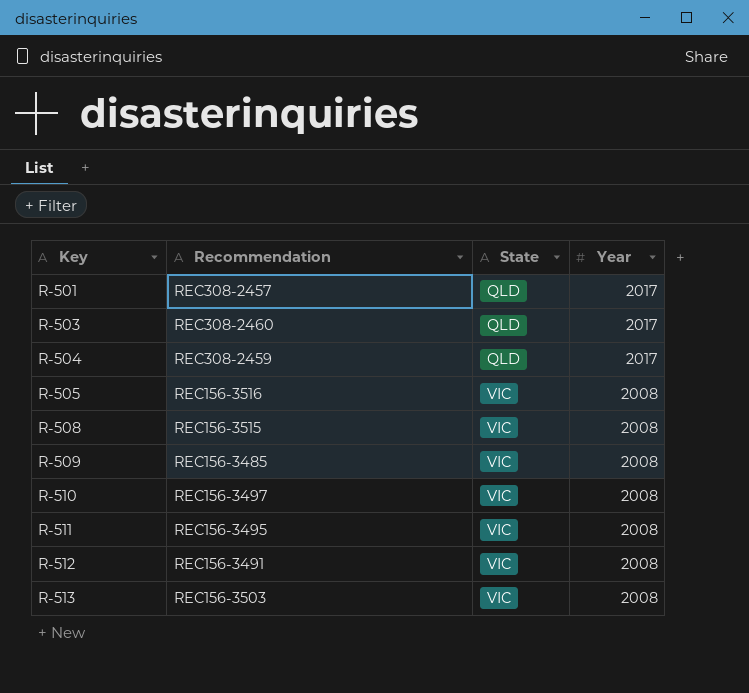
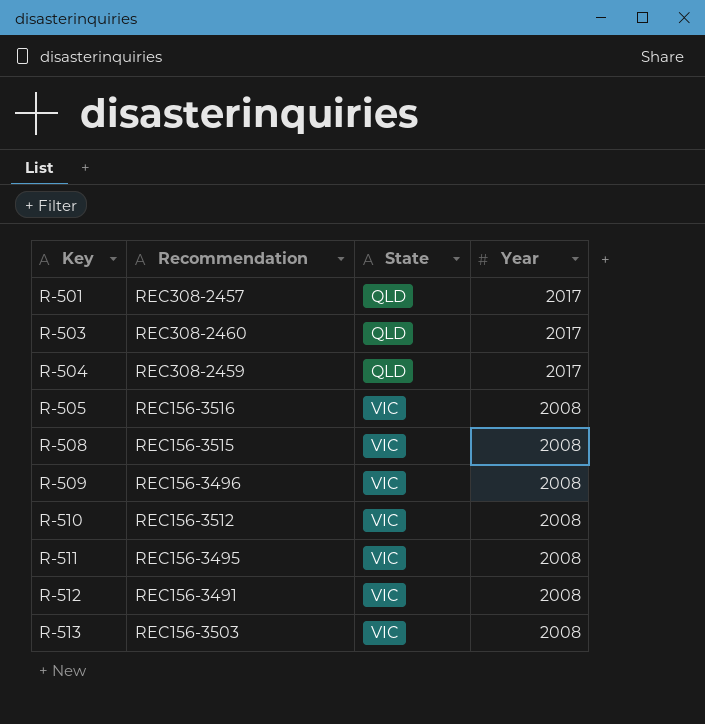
R-509 | Recommendation: REC156-3485 -> REC156-3496
R-510 | Recommendation: REC156-3497 -> REC156-3512

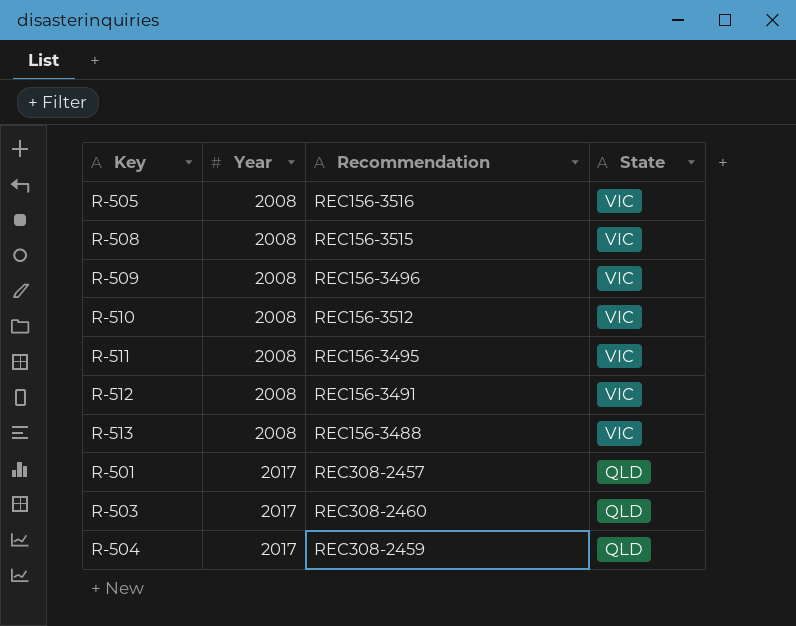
row order: Key ascending -> Year ascending
column Year | position: 4 -> 2
R-513 | Recommendation: REC156-3503 -> REC156-3488

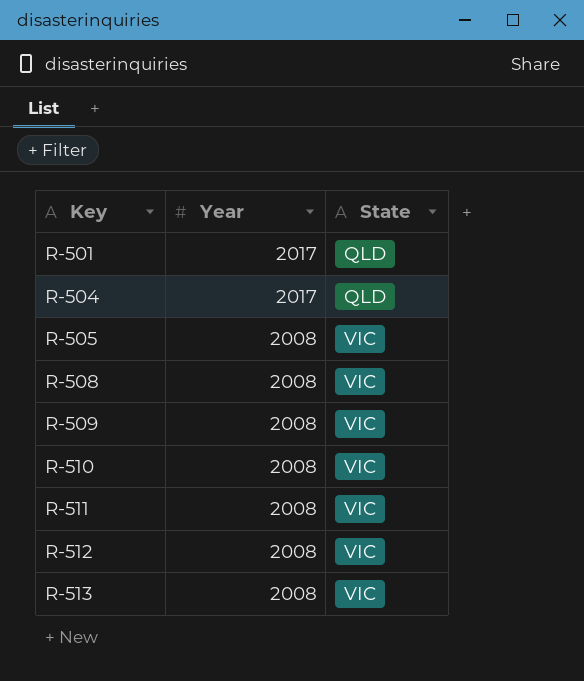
row order: Year ascending -> Key ascending
column Recommendation | position: 3 -> none
row R-503: 2017 | REC308-2460 | QLD -> none

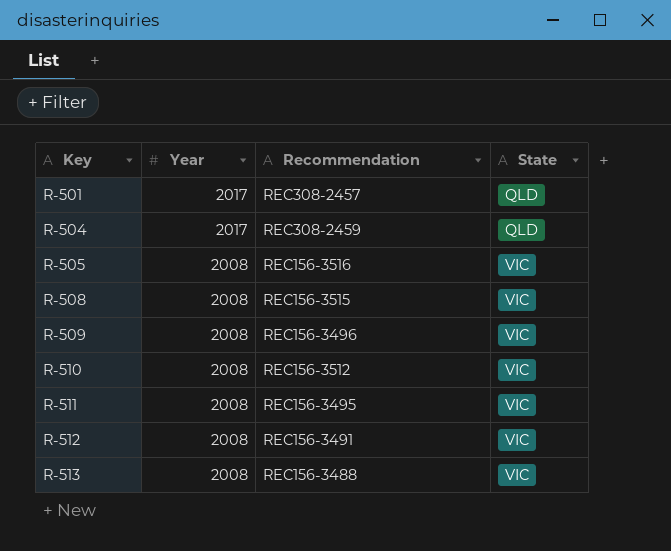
column Recommendation | position: none -> 3

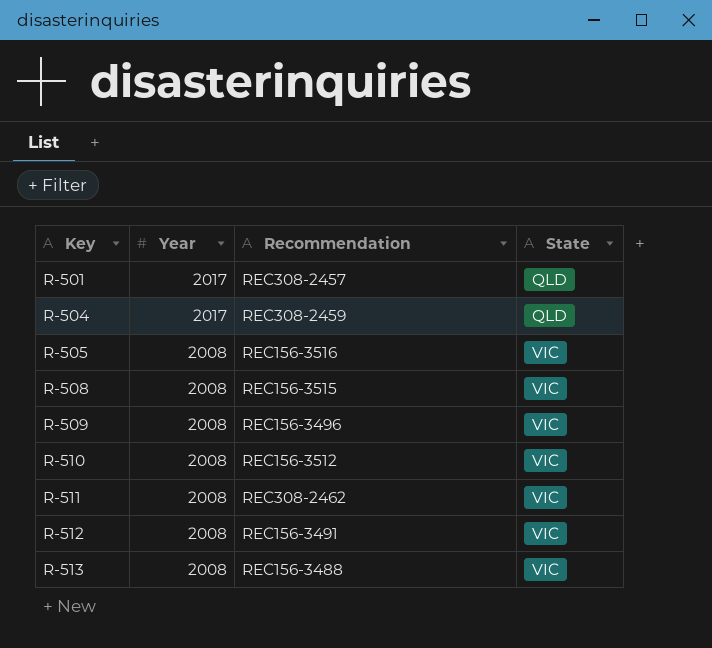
R-511 | Recommendation: REC156-3495 -> REC308-2462

